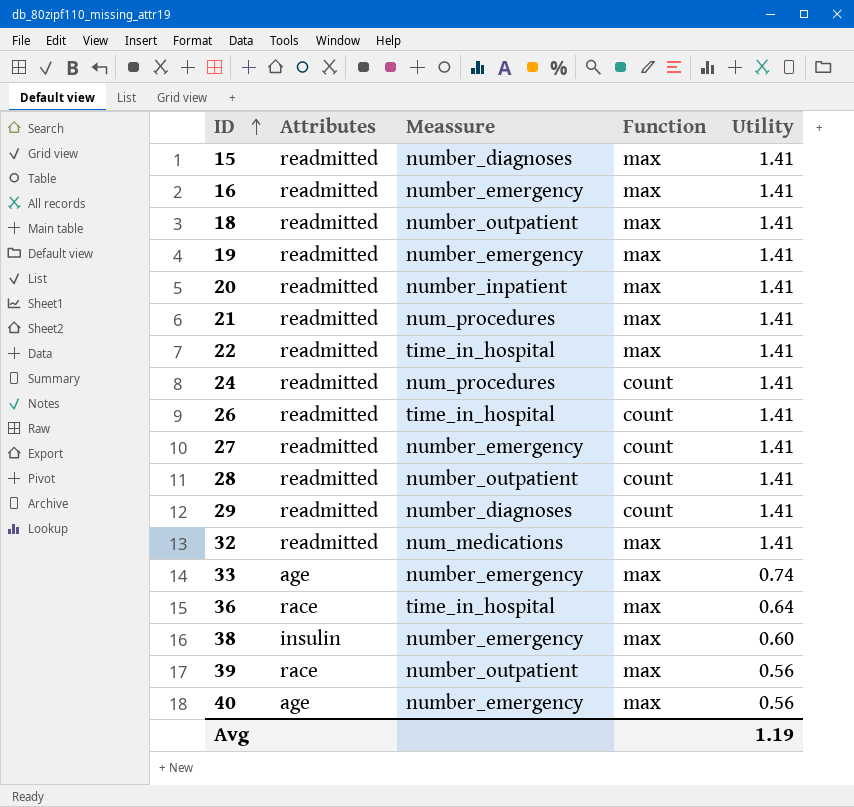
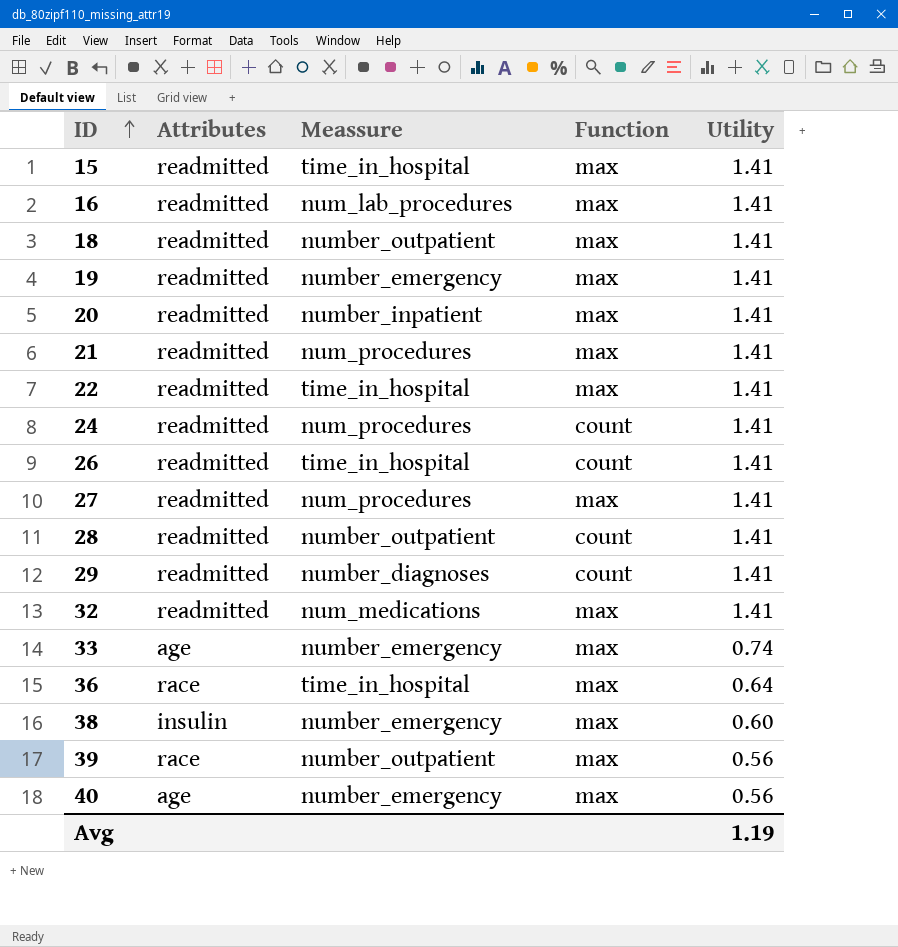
15 | Meassure: number_diagnoses -> time_in_hospital
16 | Meassure: number_emergency -> num_lab_procedures
27 | Meassure: number_emergency -> num_procedures
27 | Function: count -> max

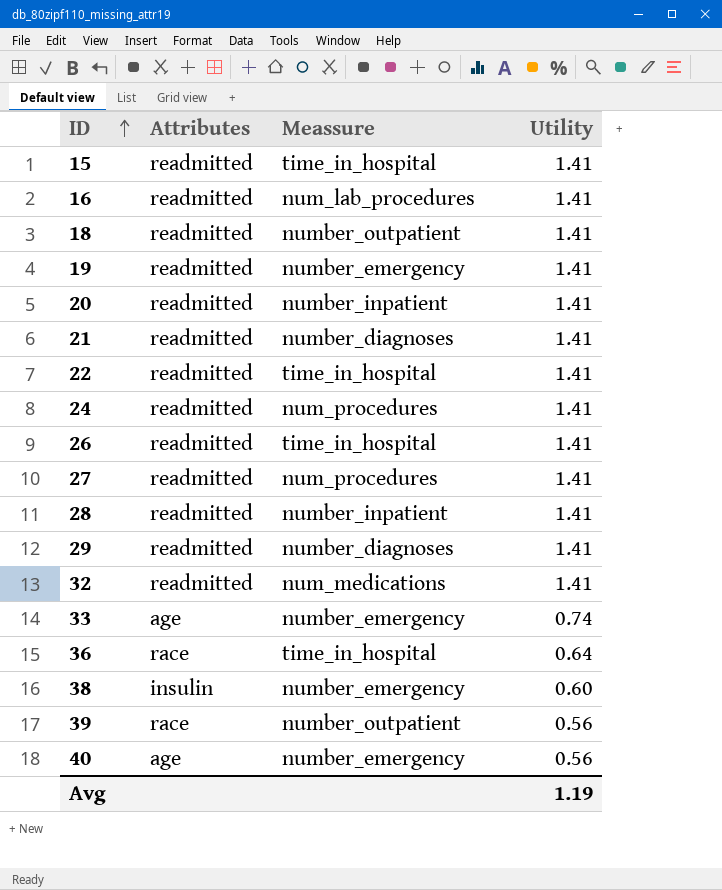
column Function | position: 4 -> none
21 | Meassure: num_procedures -> number_diagnoses
28 | Meassure: number_outpatient -> number_inpatient

